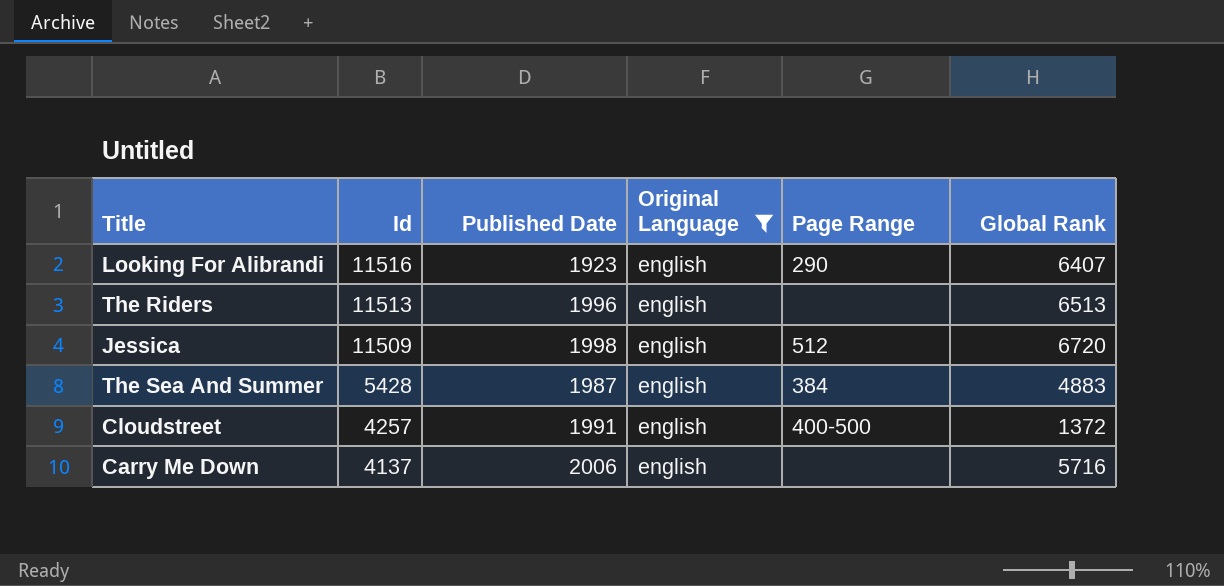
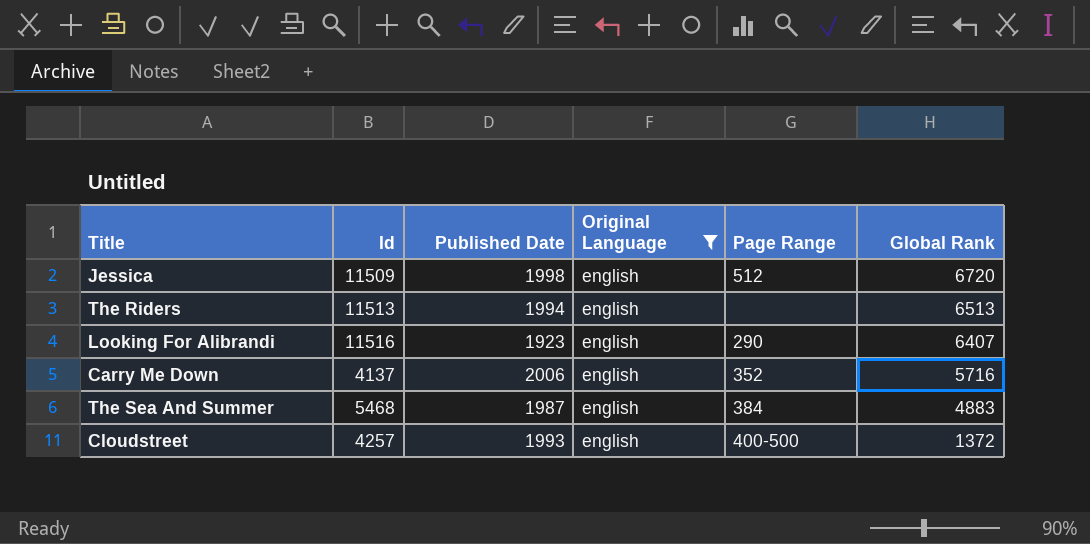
row order: Id descending -> Global Rank descending
The Riders | Published Date: 1996 -> 1994
Carry Me Down | Page Range: none -> 352
The Sea And Summer | Id: 5428 -> 5468
Cloudstreet | Published Date: 1991 -> 1993

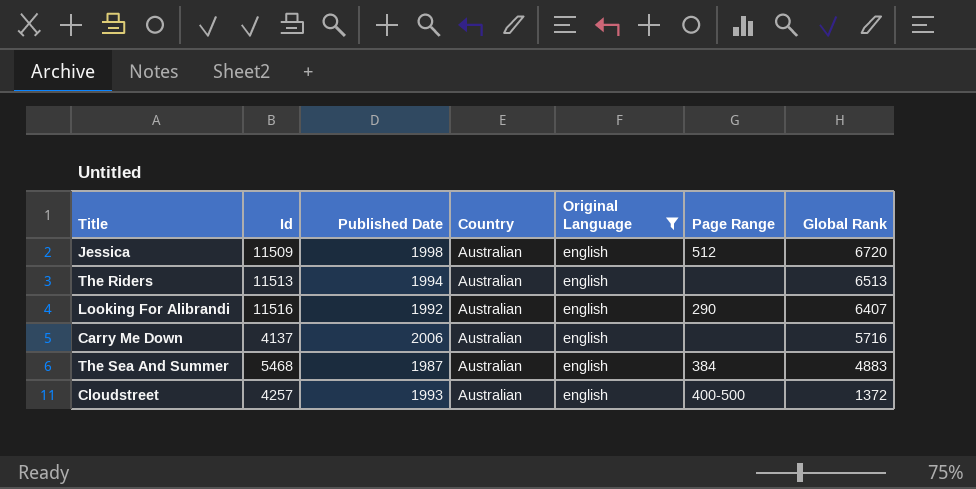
column Country | position: none -> 4
Looking For Alibrandi | Published Date: 1923 -> 1992
Carry Me Down | Page Range: 352 -> none

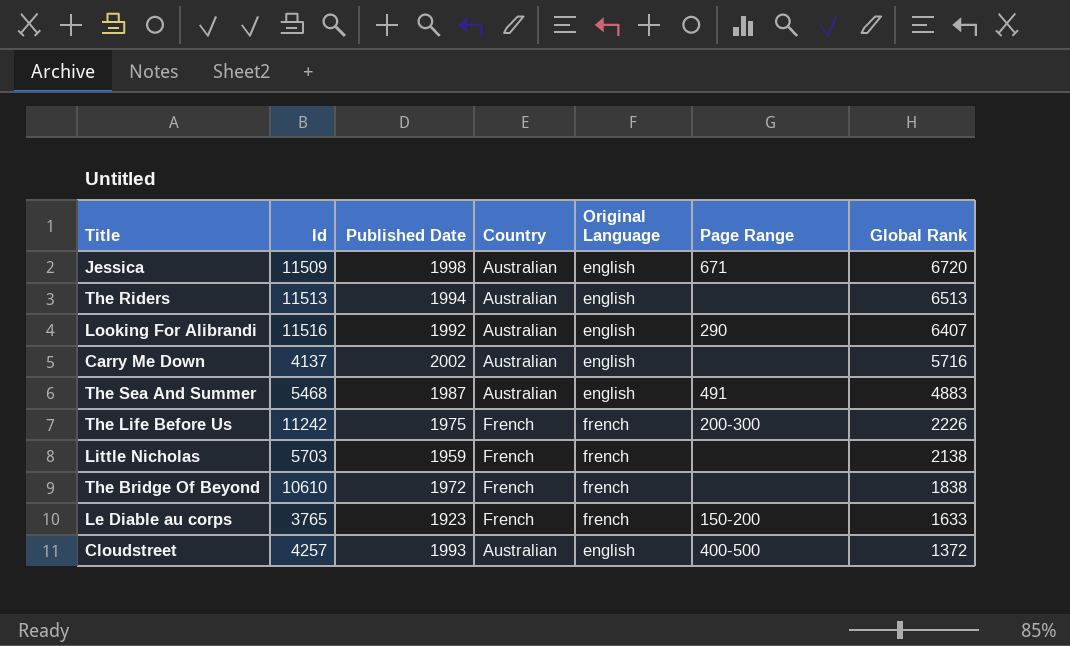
filter: Original Language = english -> none
Jessica | Page Range: 512 -> 671
Carry Me Down | Published Date: 2006 -> 2002
The Sea And Summer | Page Range: 384 -> 491

